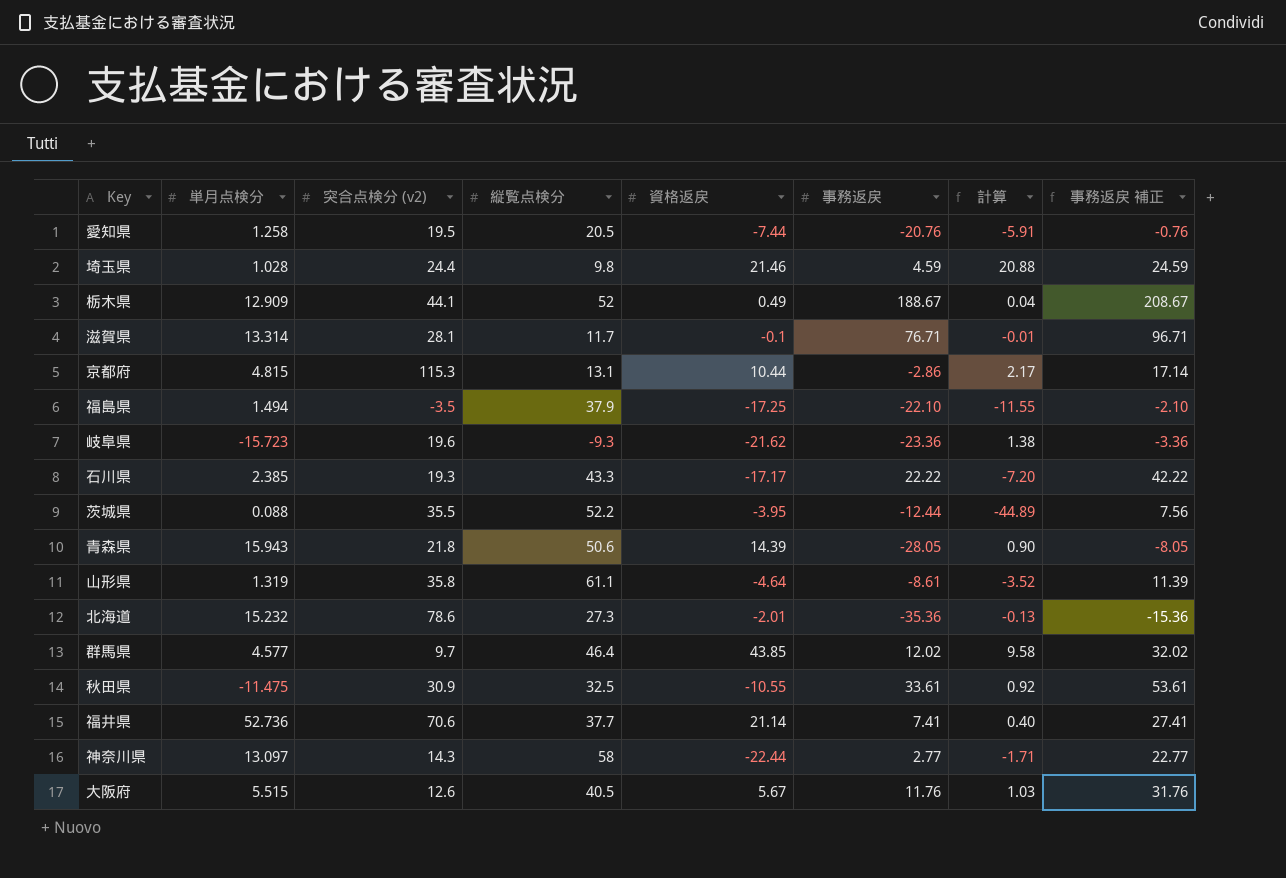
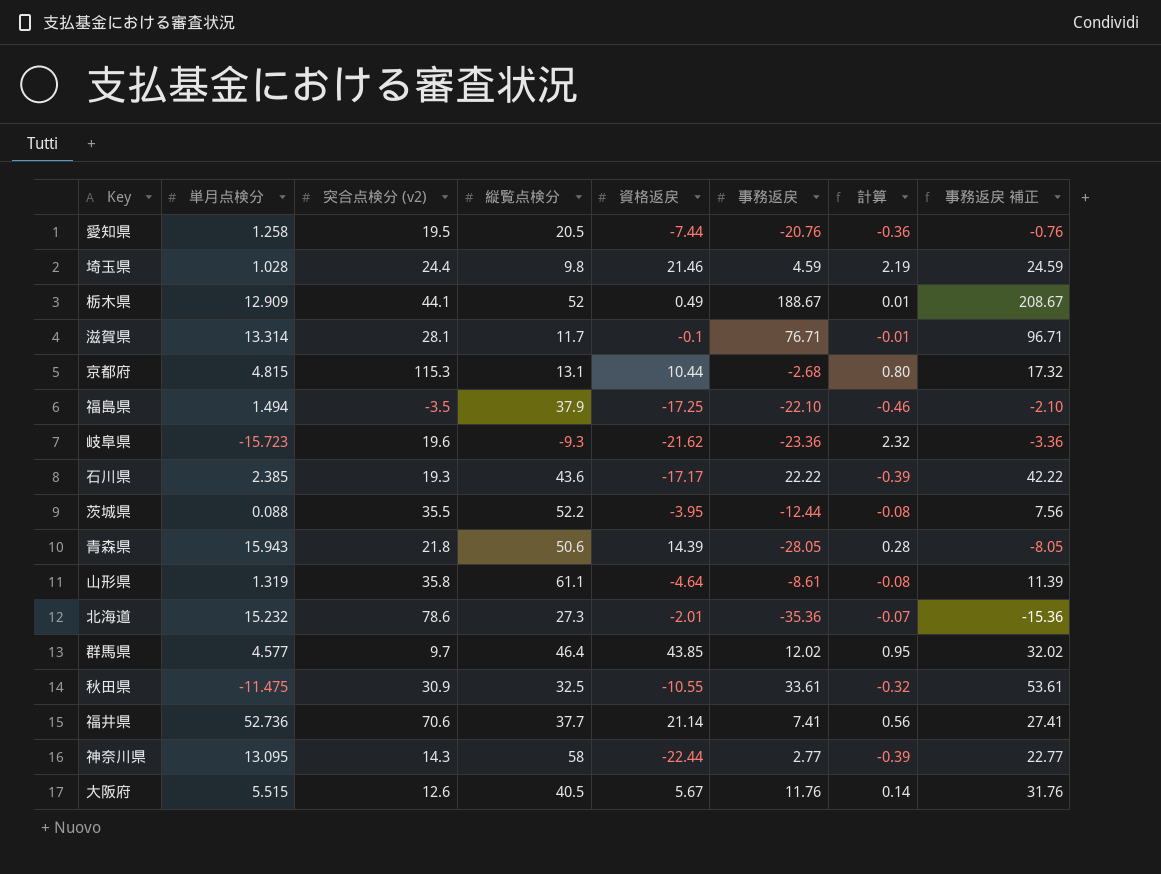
column 計算 | formula: [資格返戻] / [単月点検分] -> [資格返戻] / [縦覧点検分]
京都府 | 事務返戻: -2.86 -> -2.68
京都府 | 事務返戻 補正: 17.14 -> 17.32
石川県 | 縦覧点検分: 43.3 -> 43.6
神奈川県 | 単月点検分: 13.097 -> 13.095

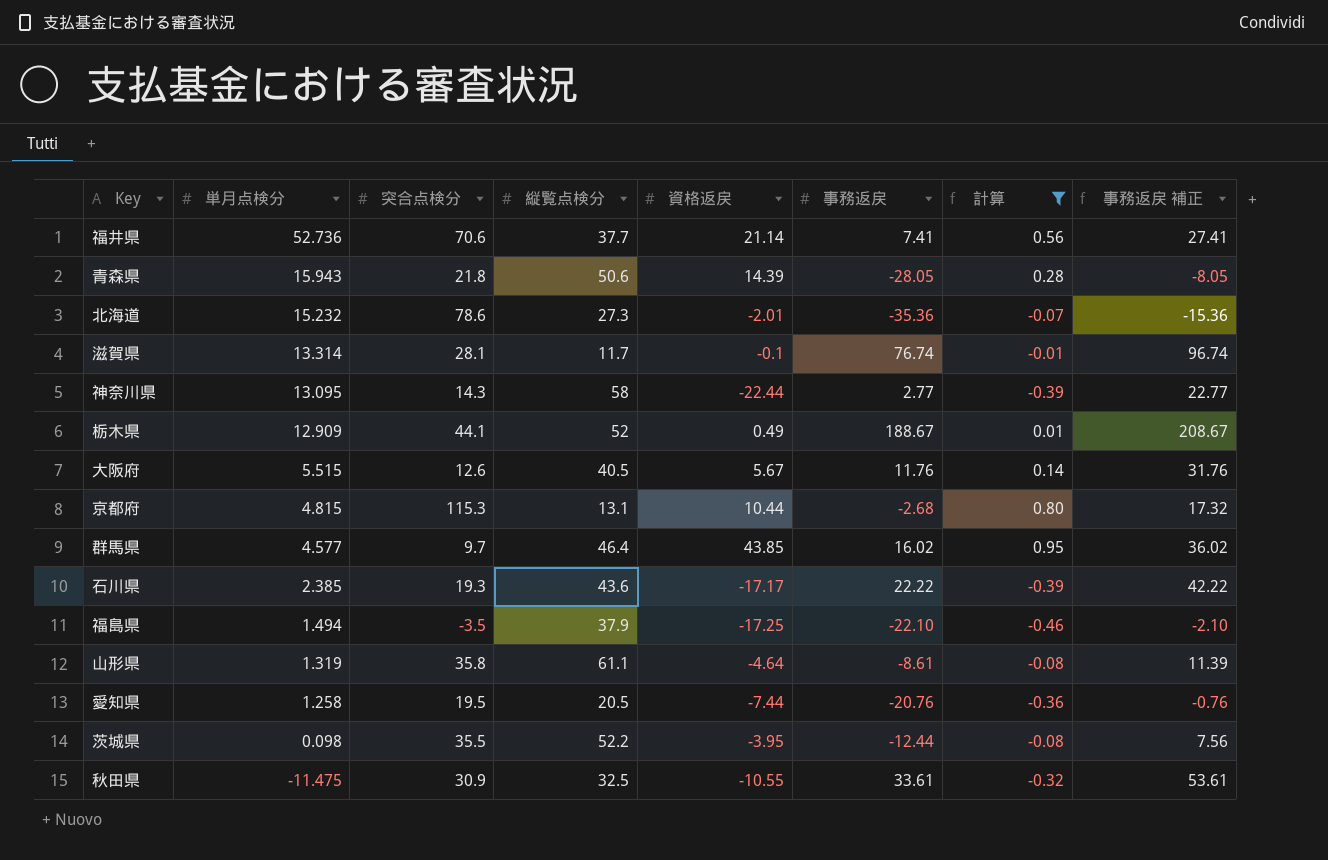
filter: none -> 計算 <= 0.95
row order: none -> 単月点検分 descending
column name: 突合点検分 (v2) -> 突合点検分
滋賀県 | 事務返戻: 76.71 -> 76.74
滋賀県 | 事務返戻 補正: 96.71 -> 96.74
群馬県 | 事務返戻: 12.02 -> 16.02
群馬県 | 事務返戻 補正: 32.02 -> 36.02
茨城県 | 単月点検分: 0.088 -> 0.098

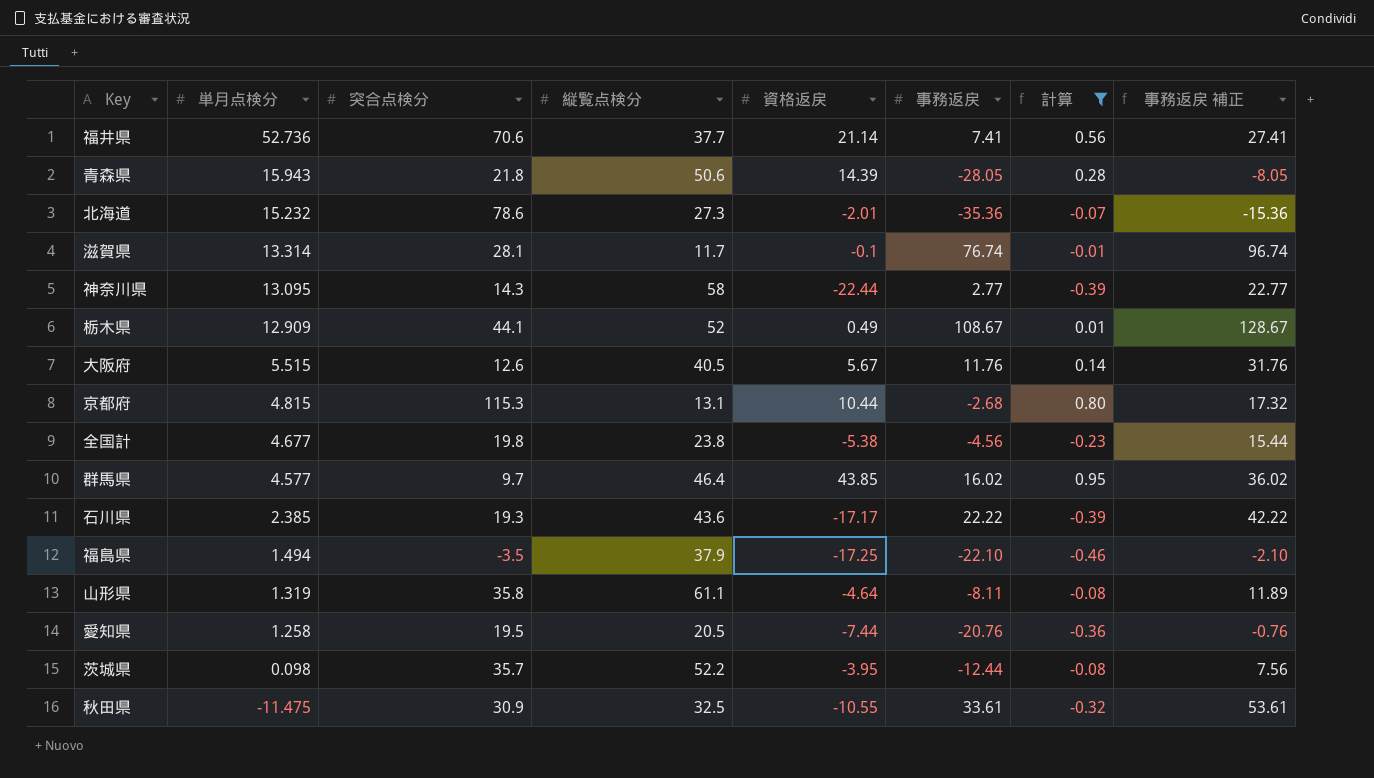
栃木県 | 事務返戻: 188.67 -> 108.67
栃木県 | 事務返戻 補正: 208.67 -> 128.67
row 全国計: none -> 4.677 | 19.8 | 23.8 | -5.38 | -4.56 | -0.23 | 15.44
山形県 | 事務返戻: -8.61 -> -8.11
山形県 | 事務返戻 補正: 11.39 -> 11.89
茨城県 | 突合点検分: 35.5 -> 35.7

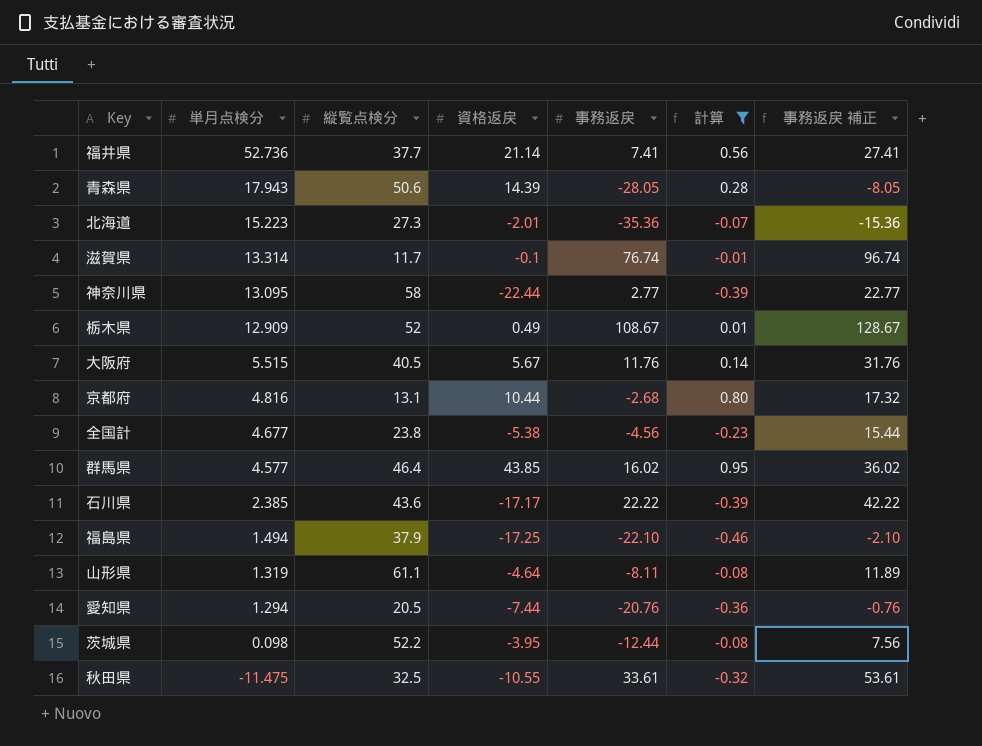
column 突合点検分 | position: 3 -> none
青森県 | 単月点検分: 15.943 -> 17.943
北海道 | 単月点検分: 15.232 -> 15.223
京都府 | 単月点検分: 4.815 -> 4.816
愛知県 | 単月点検分: 1.258 -> 1.294

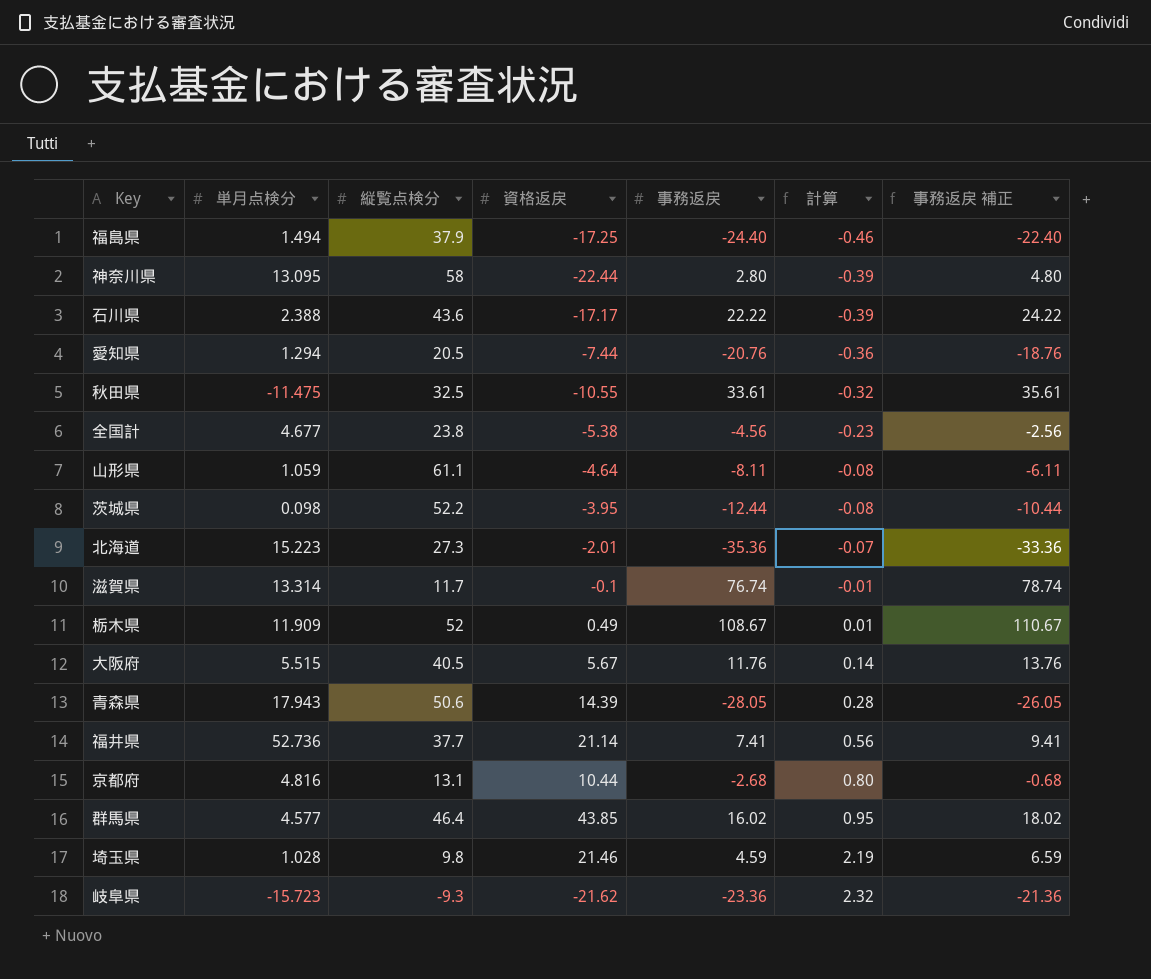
filter: 計算 <= 0.95 -> none
row order: 単月点検分 descending -> 計算 ascending
column 事務返戻 補正 | formula: [事務返戻] + 20 -> [事務返戻] + 2
福島県 | 事務返戻: -22.10 -> -24.40
神奈川県 | 事務返戻: 2.77 -> 2.80
石川県 | 単月点検分: 2.385 -> 2.388
山形県 | 単月点検分: 1.319 -> 1.059
栃木県 | 単月点検分: 12.909 -> 11.909

